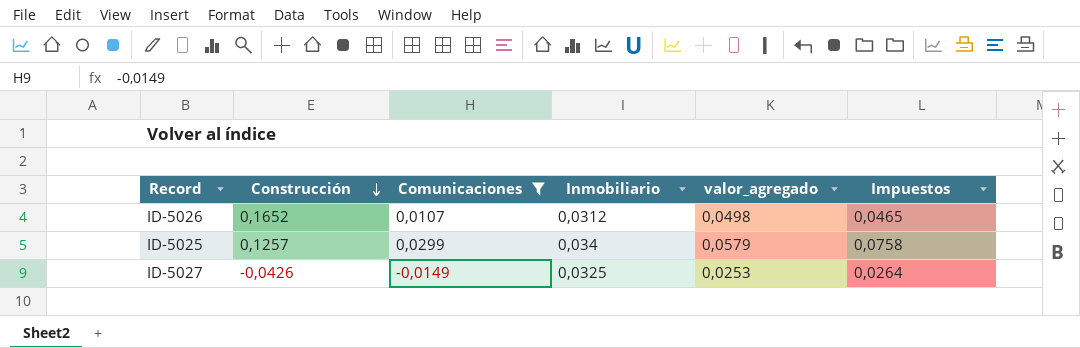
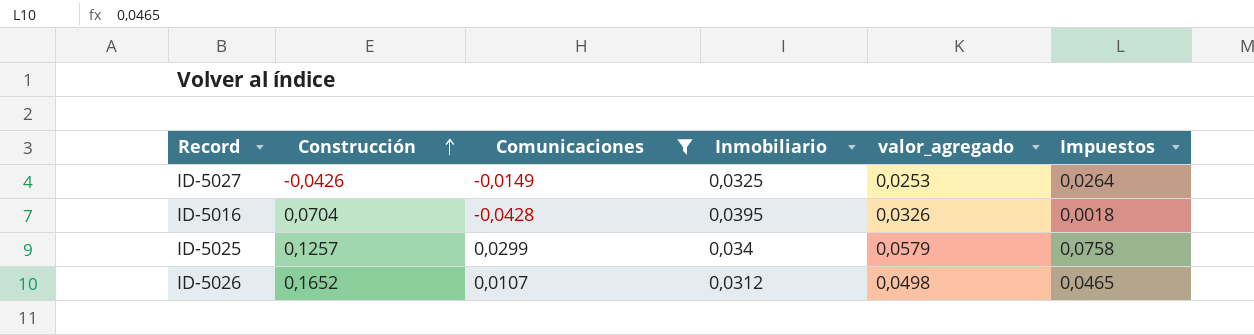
row order: Construcción descending -> Construcción ascending
row ID-5016: none -> 0,0704 | -0,0428 | 0,0395 | 0,0326 | 0,0018

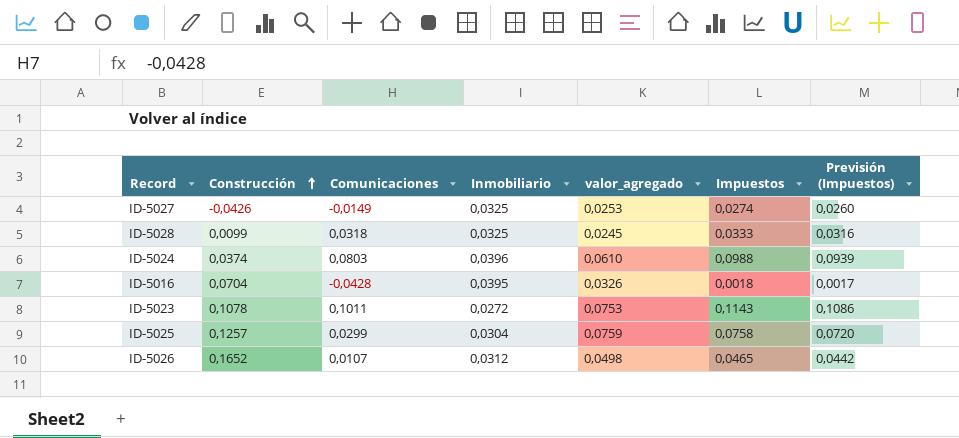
filter: Comunicaciones <= 0,0299 -> none
column Previsión (Impuestos) | formula: none -> [Impuestos] * 0,95
ID-5027 | Impuestos: 0,0264 -> 0,0274
ID-5025 | Inmobiliario: 0,034 -> 0,0304
ID-5025 | valor_agregado: 0,0579 -> 0,0759

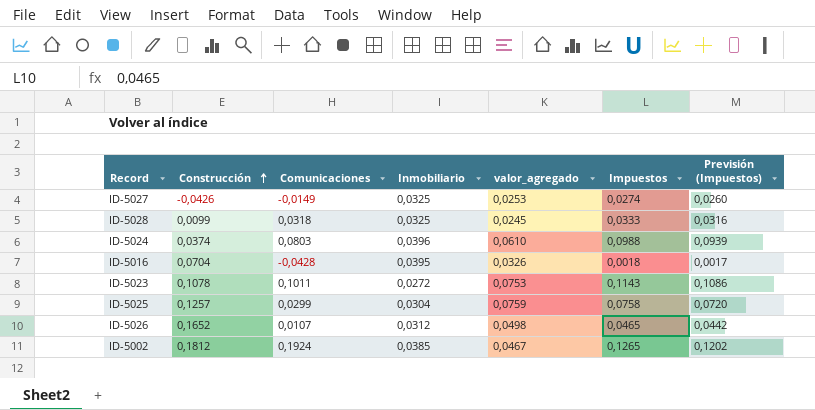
row ID-5002: none -> 0,1812 | 0,1924 | 0,0385 | 0,0467 | 0,1265 | 0,1202

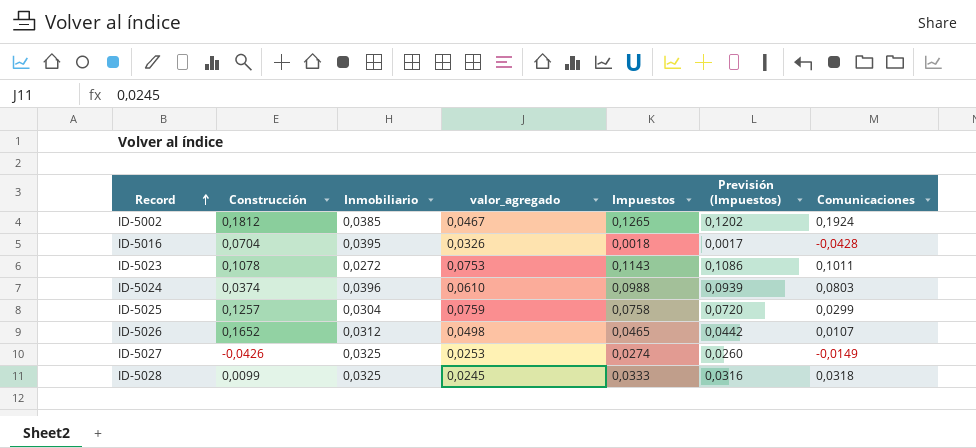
row order: Construcción ascending -> Record ascending
column Comunicaciones | position: 3 -> 7

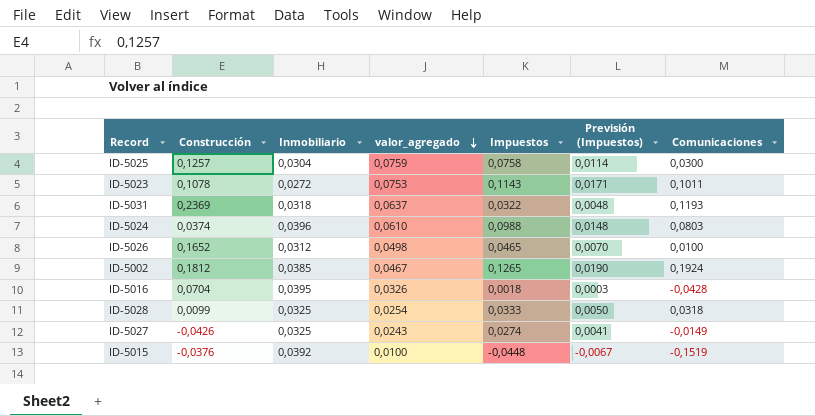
row order: Record ascending -> valor_agregado descending
column Previsión (Impuestos) | formula: [Impuestos] * 0,95 -> [Impuestos] * 0,15
ID-5025 | Comunicaciones: 0,0299 -> 0,0300
row ID-5031: none -> 0,2369 | 0,0318 | 0,0637 | 0,0322 | 0,0048 | 0,1193
ID-5026 | Comunicaciones: 0,0107 -> 0,0100
ID-5028 | valor_agregado: 0,0245 -> 0,0254
ID-5027 | valor_agregado: 0,0253 -> 0,0243
row ID-5015: none -> -0,0376 | 0,0392 | 0,0100 | -0,0448 | -0,0067 | -0,1519

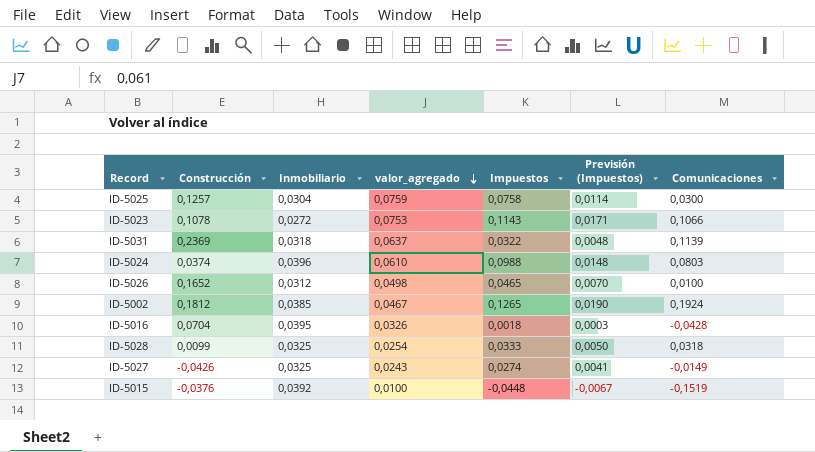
ID-5023 | Comunicaciones: 0,1011 -> 0,1066
ID-5031 | Comunicaciones: 0,1193 -> 0,1139

